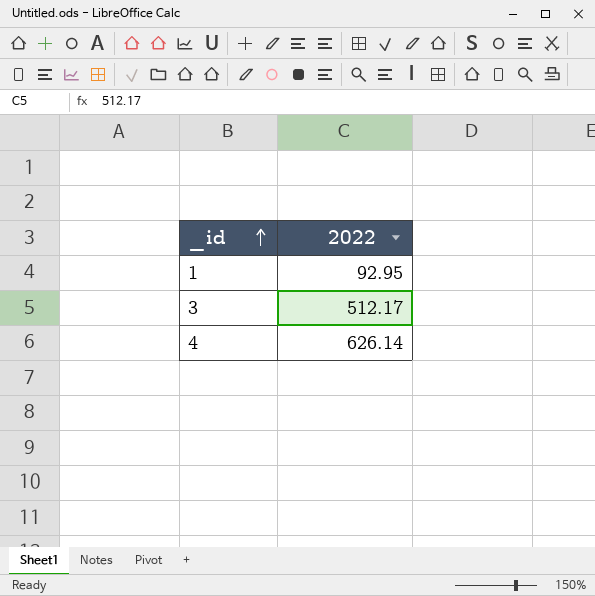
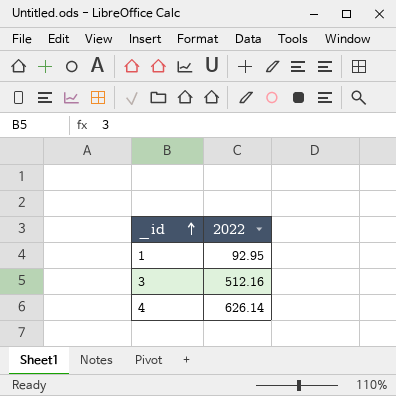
3 | 2022: 512.17 -> 512.16

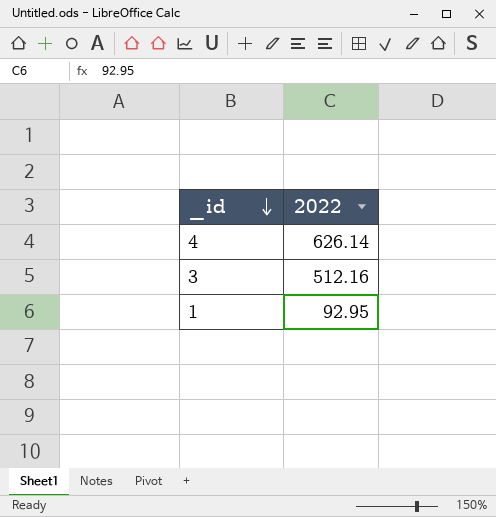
row order: _id ascending -> _id descending

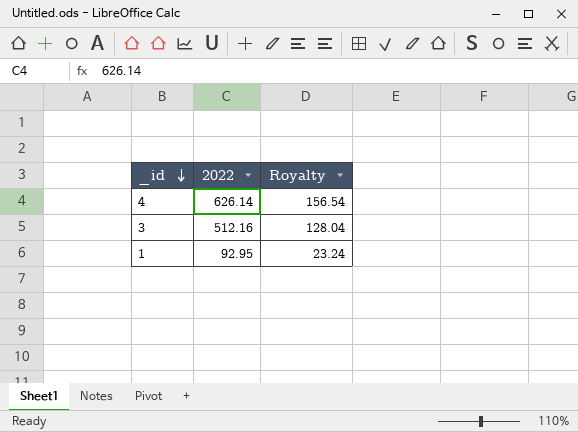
column Royalty | formula: none -> [2022] * 0.25

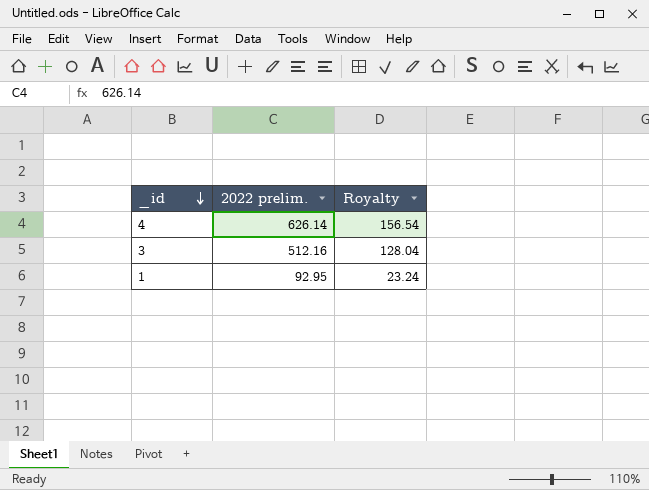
column name: 2022 -> 2022 prelim.

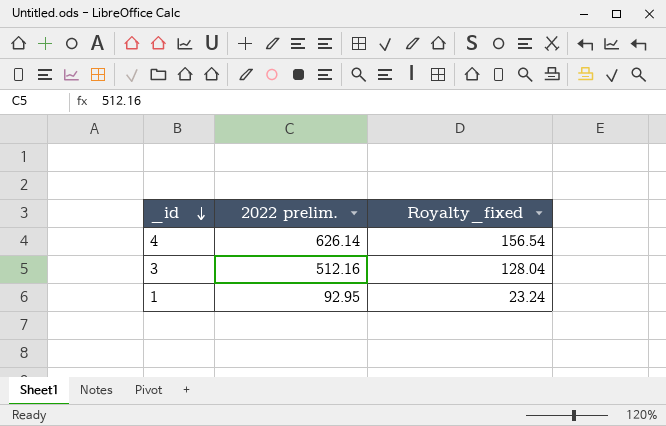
column name: Royalty -> Royalty_fixed

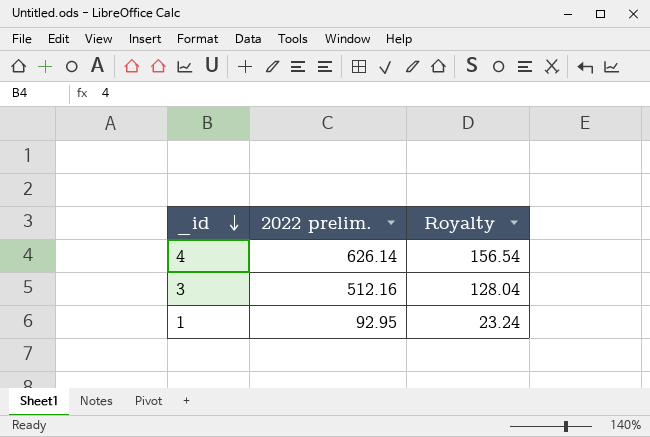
column name: Royalty_fixed -> Royalty

